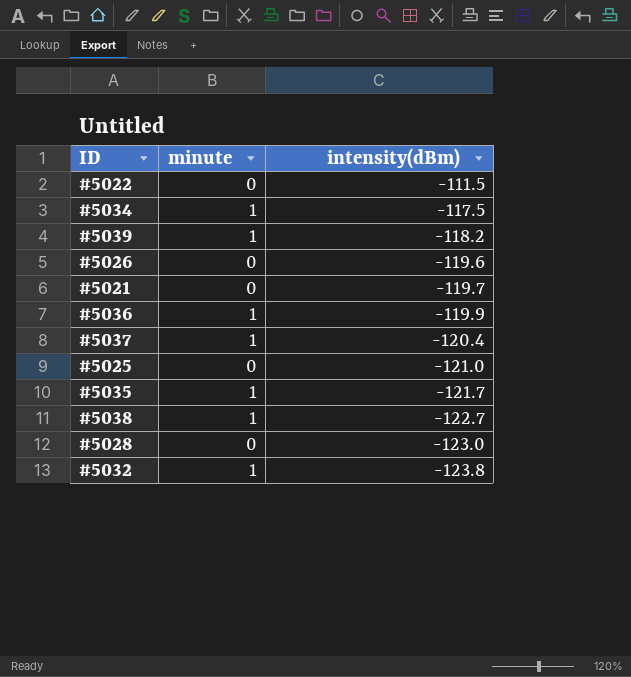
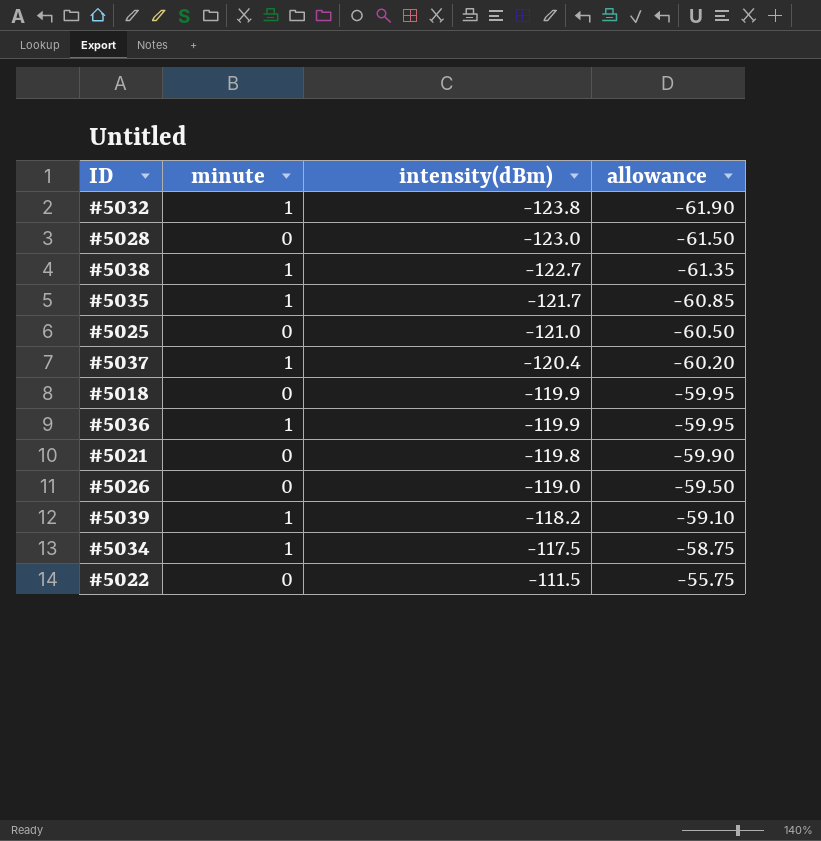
row order: intensity(dBm) descending -> intensity(dBm) ascending
column allowance | formula: none -> [intensity(dBm)] * 0.5
row #5018: none -> 0 | -119.9 | -59.95
#5021 | intensity(dBm): -119.7 -> -119.8
#5026 | intensity(dBm): -119.6 -> -119.0

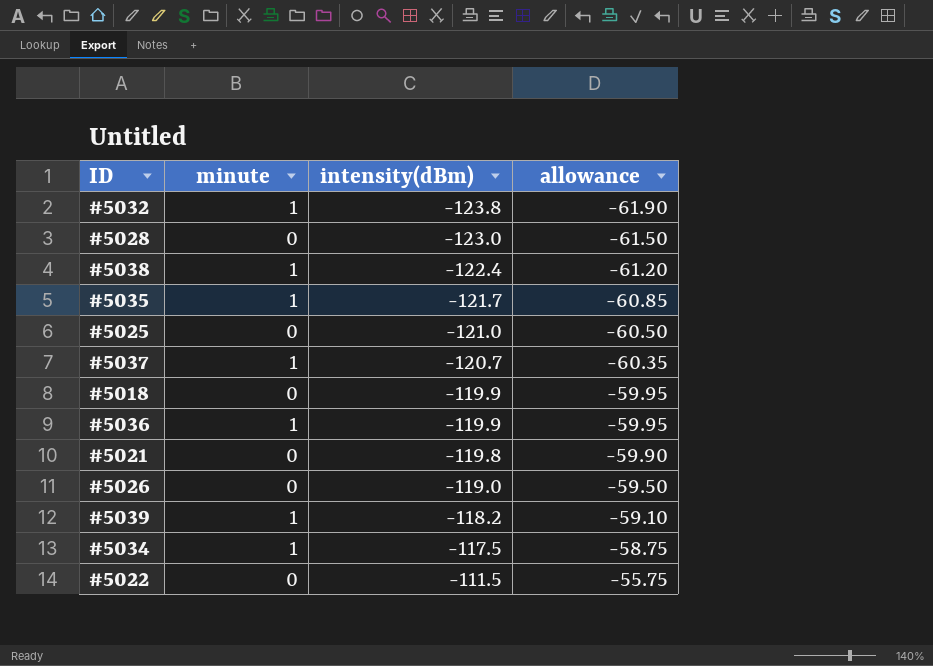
#5038 | intensity(dBm): -122.7 -> -122.4
#5038 | allowance: -61.35 -> -61.20
#5037 | intensity(dBm): -120.4 -> -120.7
#5037 | allowance: -60.20 -> -60.35

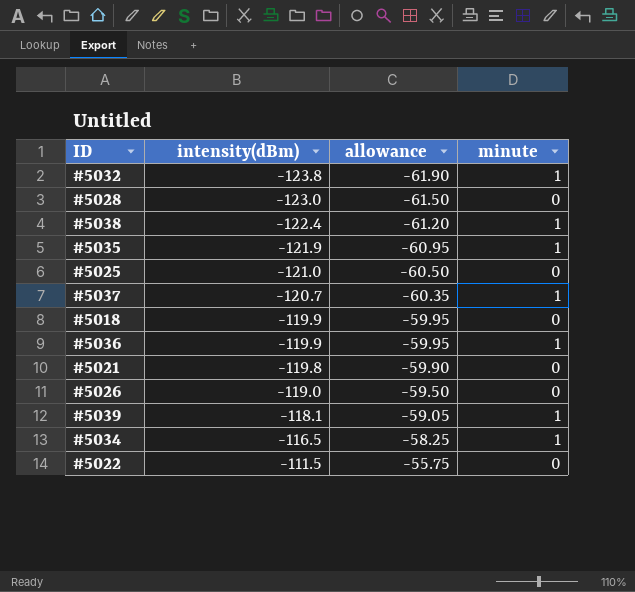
column minute | position: 2 -> 4
#5035 | intensity(dBm): -121.7 -> -121.9
#5035 | allowance: -60.85 -> -60.95
#5039 | intensity(dBm): -118.2 -> -118.1
#5039 | allowance: -59.10 -> -59.05
#5034 | intensity(dBm): -117.5 -> -116.5
#5034 | allowance: -58.75 -> -58.25

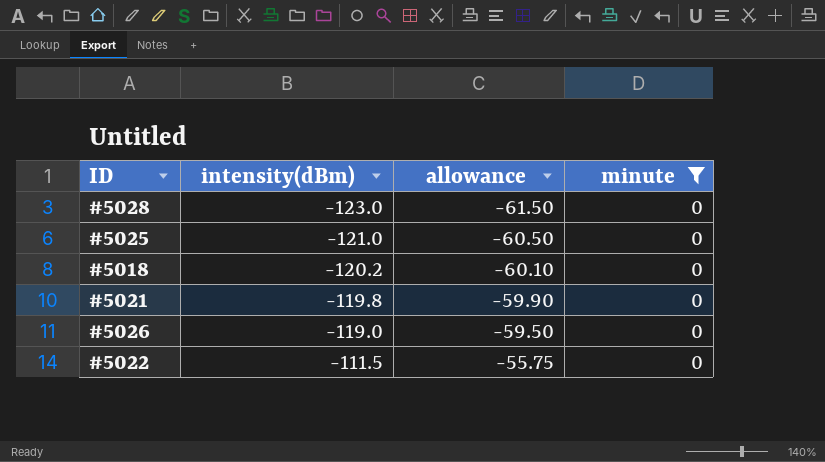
filter: none -> minute = 0
#5018 | intensity(dBm): -119.9 -> -120.2
#5018 | allowance: -59.95 -> -60.10

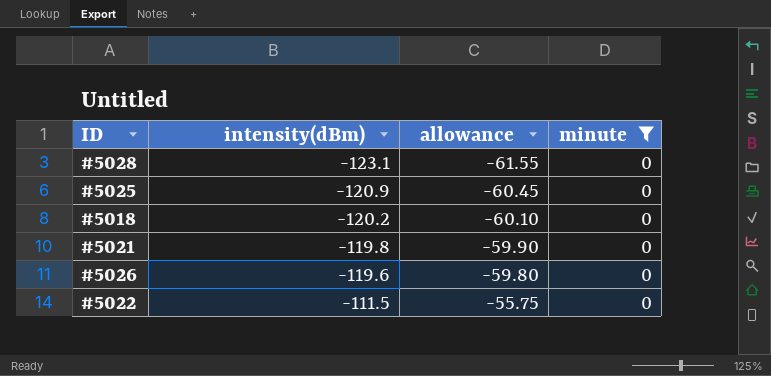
#5028 | intensity(dBm): -123.0 -> -123.1
#5028 | allowance: -61.50 -> -61.55
#5025 | intensity(dBm): -121.0 -> -120.9
#5025 | allowance: -60.50 -> -60.45
#5026 | intensity(dBm): -119.0 -> -119.6
#5026 | allowance: -59.50 -> -59.80

